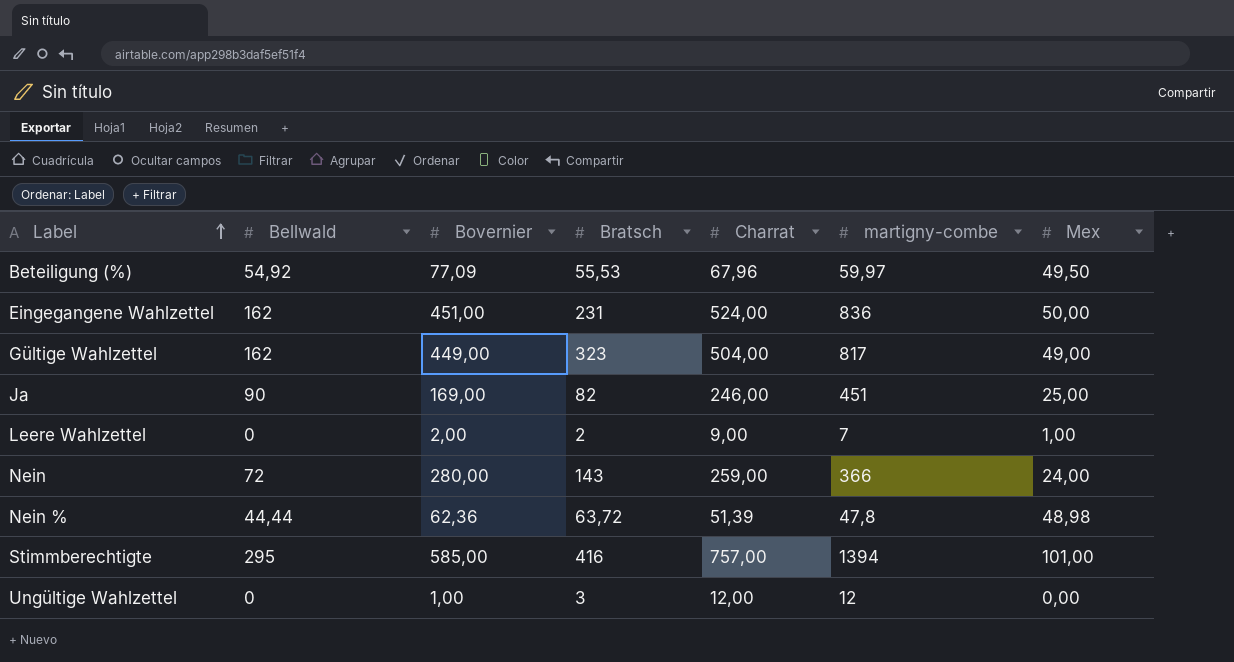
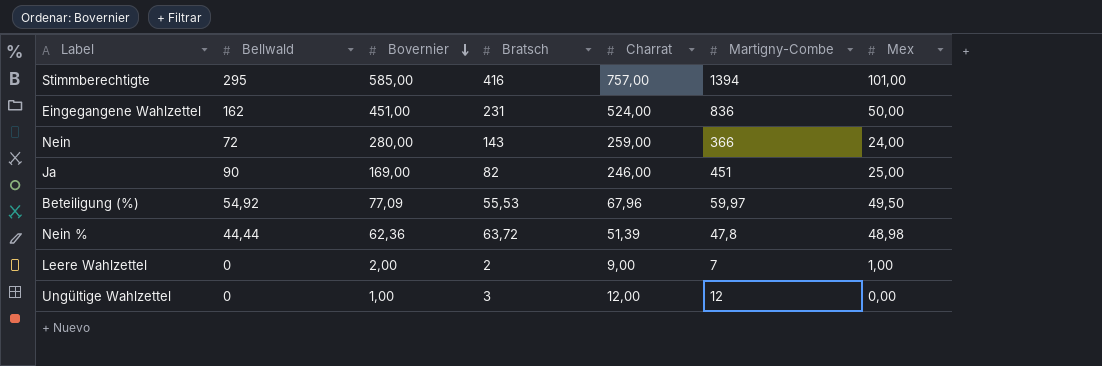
row order: Label ascending -> Bovernier descending
column name: martigny-combe -> Martigny-Combe
row Gültige Wahlzettel: 162 | 449,00 | 323 | 504,00 | 817 | 49,00 -> none

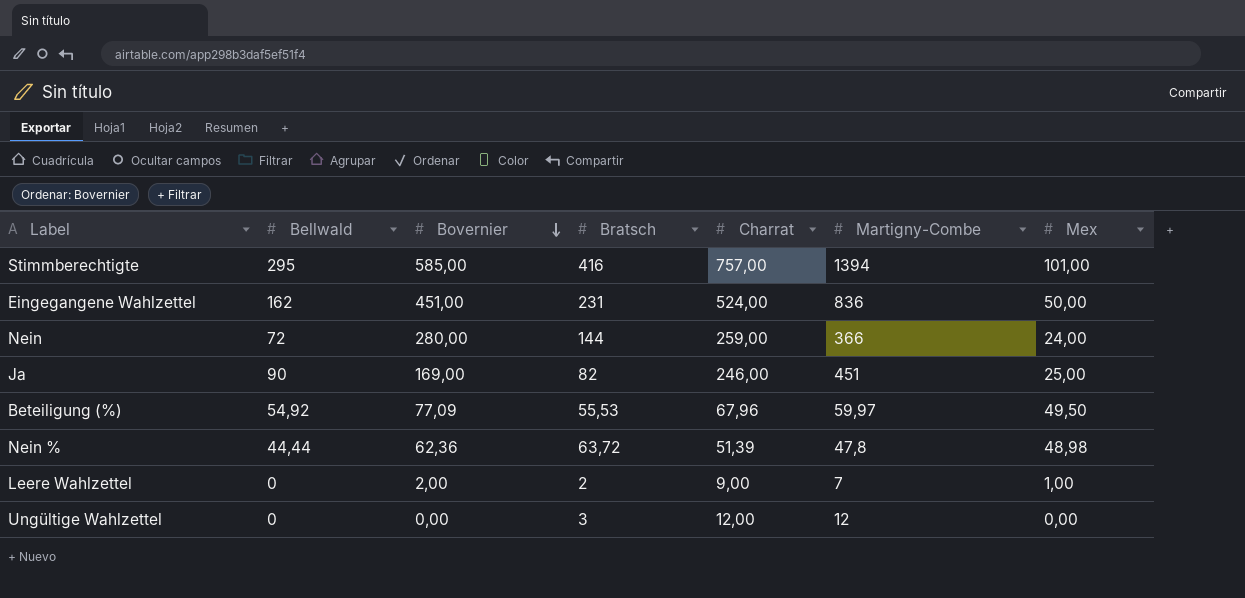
Nein | Bratsch: 143 -> 144
Ungültige Wahlzettel | Bovernier: 1,00 -> 0,00

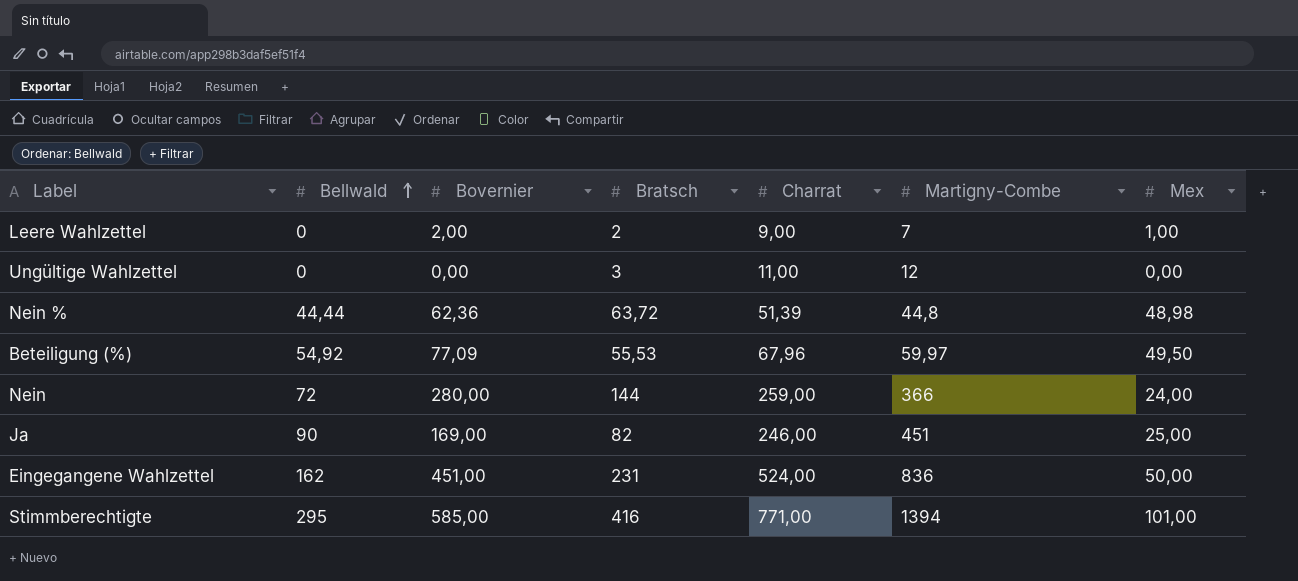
row order: Bovernier descending -> Bellwald ascending
Ungültige Wahlzettel | Charrat: 12,00 -> 11,00
Nein % | Martigny-Combe: 47,8 -> 44,8
Stimmberechtigte | Charrat: 757,00 -> 771,00

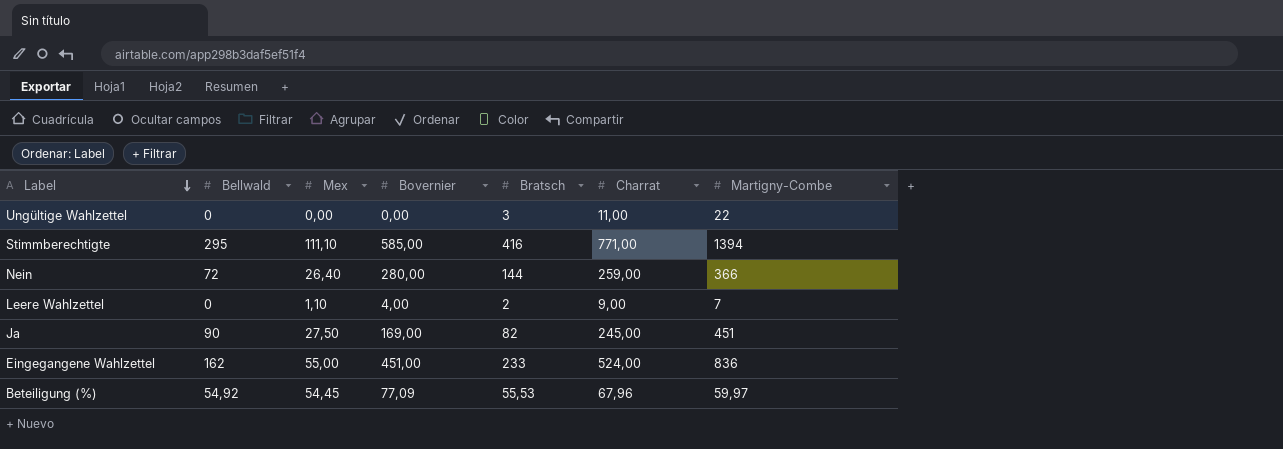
row order: Bellwald ascending -> Label descending
column Mex | position: 7 -> 3
row Nein %: 44,44 | 62,36 | 63,72 | 51,39 | 44,8 | 48,98 -> none
Ungültige Wahlzettel | Martigny-Combe: 12 -> 22
Stimmberechtigte | Mex: 101,00 -> 111,10
Nein | Mex: 24,00 -> 26,40
Leere Wahlzettel | Mex: 1,00 -> 1,10
Leere Wahlzettel | Bovernier: 2,00 -> 4,00
Ja | Mex: 25,00 -> 27,50
Ja | Charrat: 246,00 -> 245,00
Eingegangene Wahlzettel | Mex: 50,00 -> 55,00
Eingegangene Wahlzettel | Bratsch: 231 -> 233
Beteiligung (%) | Mex: 49,50 -> 54,45

